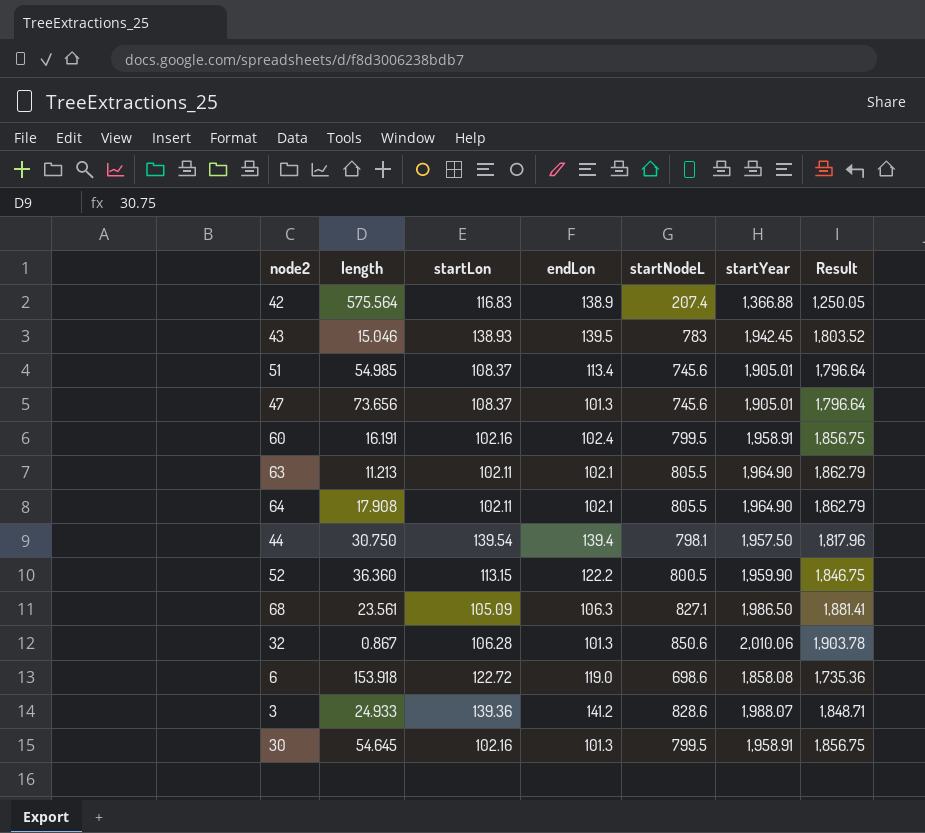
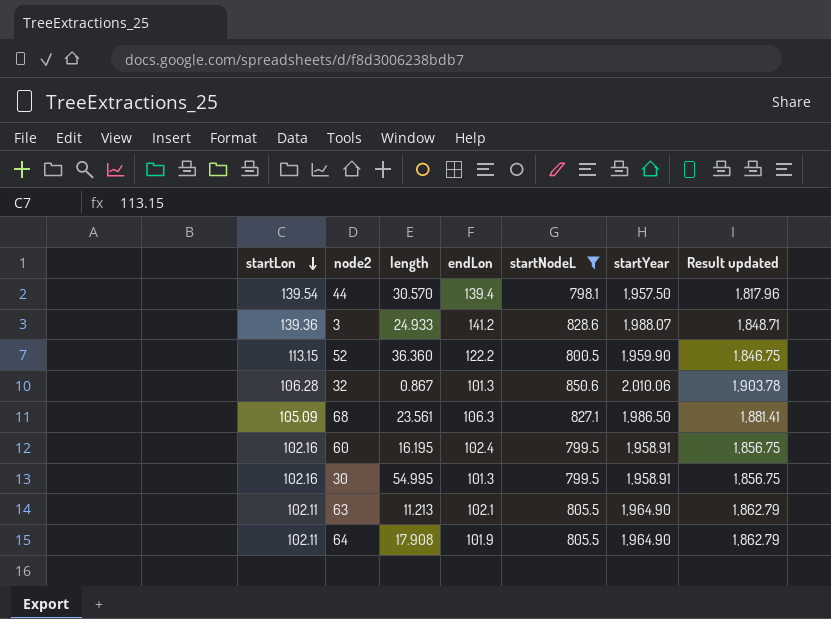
filter: none -> startNodeL >= 798.1
row order: none -> startLon descending
column startLon | position: 3 -> 1
column name: Result -> Result updated
44 | length: 30.750 -> 30.570
60 | length: 16.191 -> 16.195
30 | length: 54.645 -> 54.995
64 | endLon: 102.1 -> 101.9

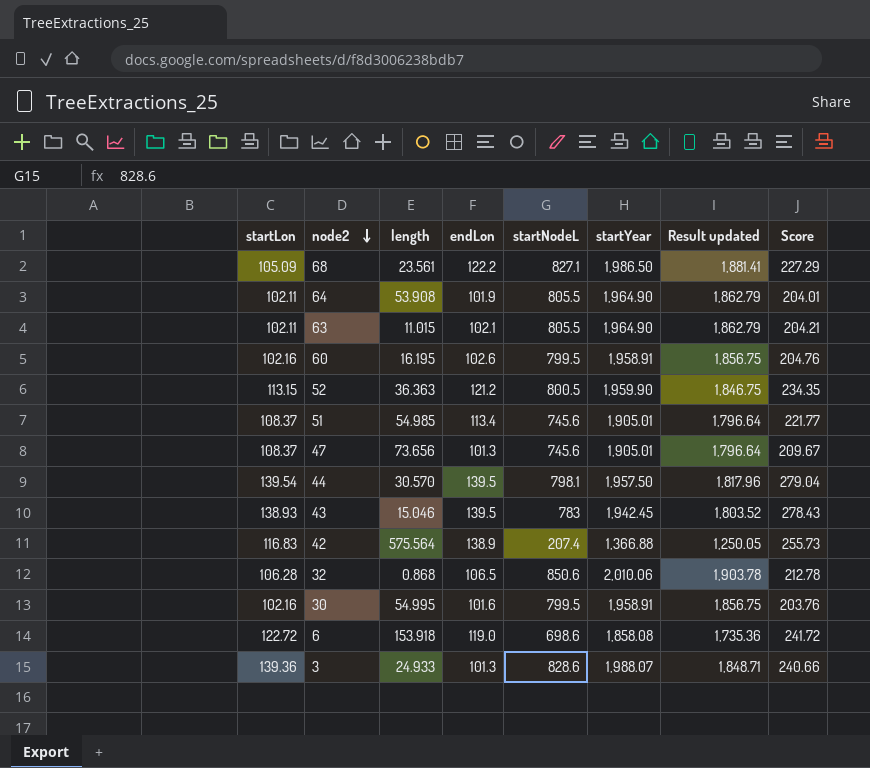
filter: startNodeL >= 798.1 -> none
row order: startLon descending -> node2 descending
column Score | formula: none -> [startLon] + [endLon]
68 | endLon: 106.3 -> 122.2
64 | length: 17.908 -> 53.908
63 | length: 11.213 -> 11.015
60 | endLon: 102.4 -> 102.6
52 | length: 36.360 -> 36.363
52 | endLon: 122.2 -> 121.2
44 | endLon: 139.4 -> 139.5
32 | length: 0.867 -> 0.868
32 | endLon: 101.3 -> 106.5
30 | endLon: 101.3 -> 101.6
3 | endLon: 141.2 -> 101.3

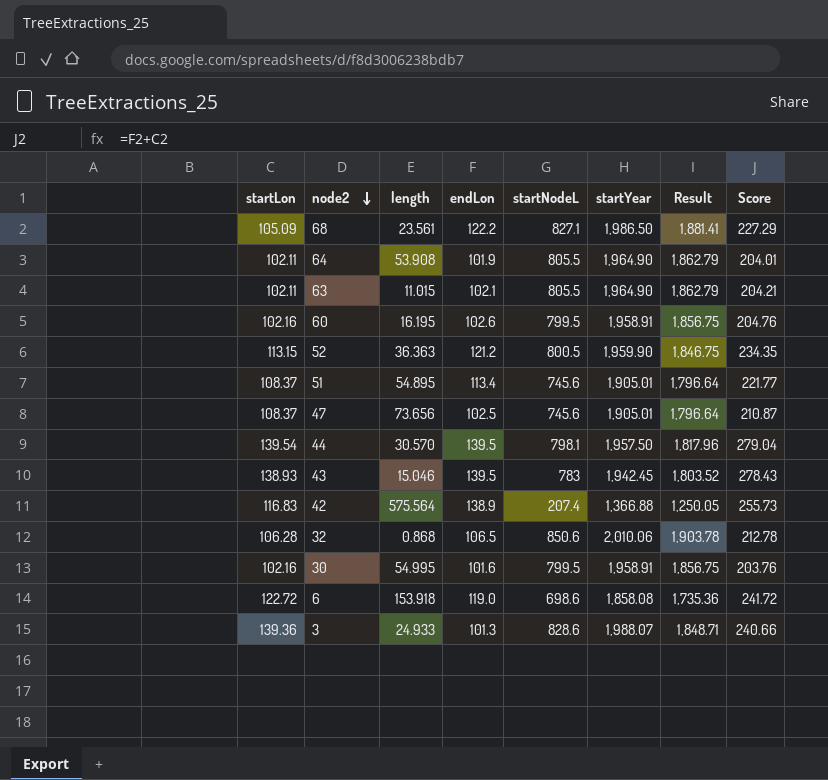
column name: Result updated -> Result
51 | length: 54.985 -> 54.895
47 | endLon: 101.3 -> 102.5
47 | Score: 209.67 -> 210.87

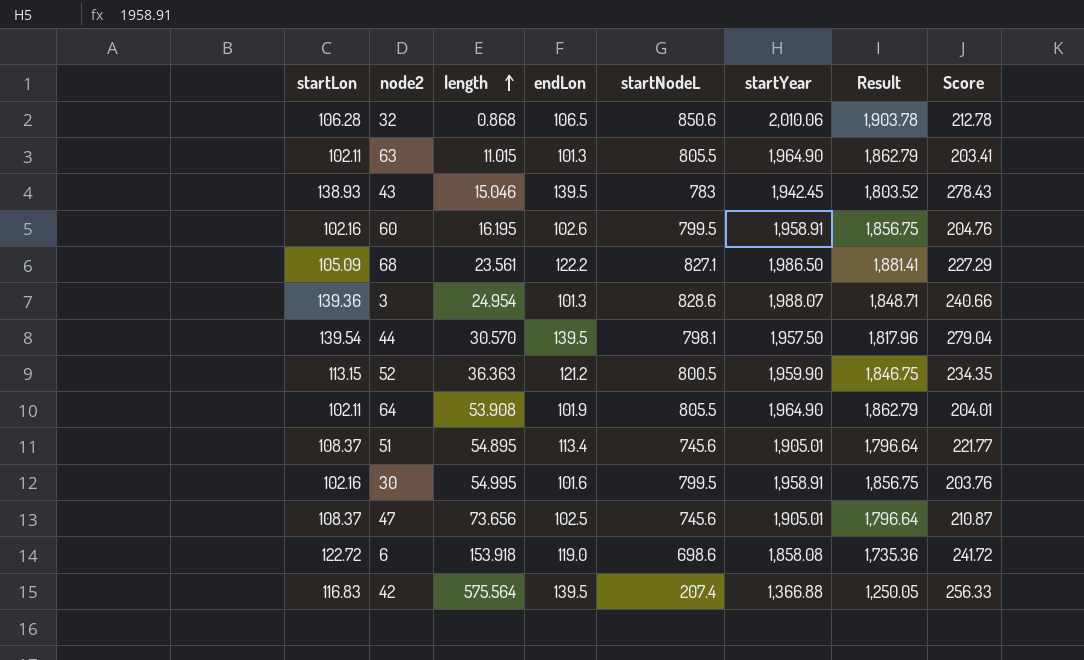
row order: node2 descending -> length ascending
63 | endLon: 102.1 -> 101.3
63 | Score: 204.21 -> 203.41
3 | length: 24.933 -> 24.954
42 | endLon: 138.9 -> 139.5
42 | Score: 255.73 -> 256.33

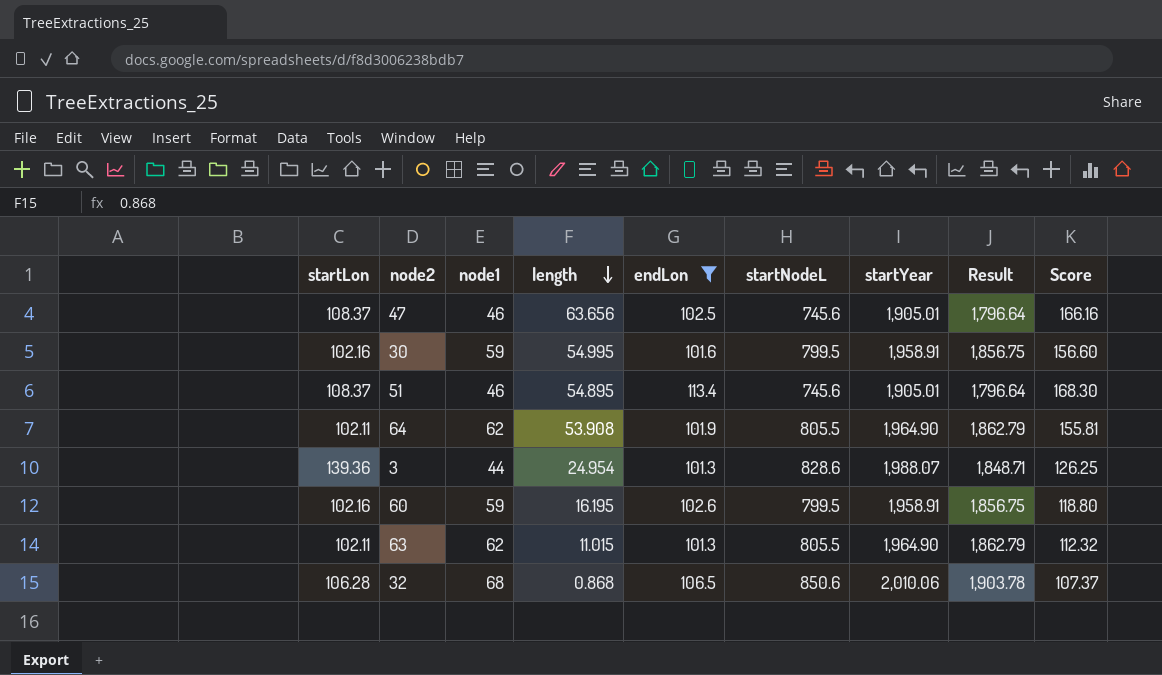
filter: none -> endLon <= 113.4
row order: length ascending -> length descending
column node1 | position: none -> 3
column Score | formula: [startLon] + [endLon] -> [length] + [endLon]
47 | length: 73.656 -> 63.656

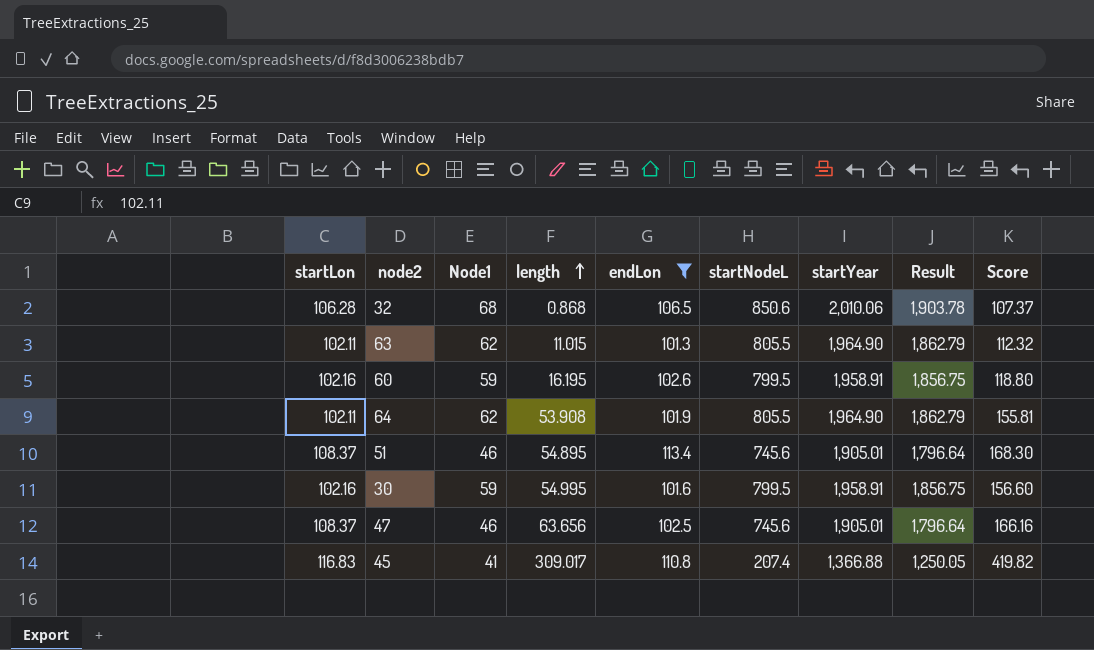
row order: length descending -> length ascending
column name: node1 -> Node1
row 3: 139.36 | 44 | 24.954 | 101.3 | 828.6 | 1,988.07 | 1,848.71 | 126.25 -> none
row 45: none -> 116.83 | 41 | 309.017 | 110.8 | 207.4 | 1,366.88 | 1,250.05 | 419.82

